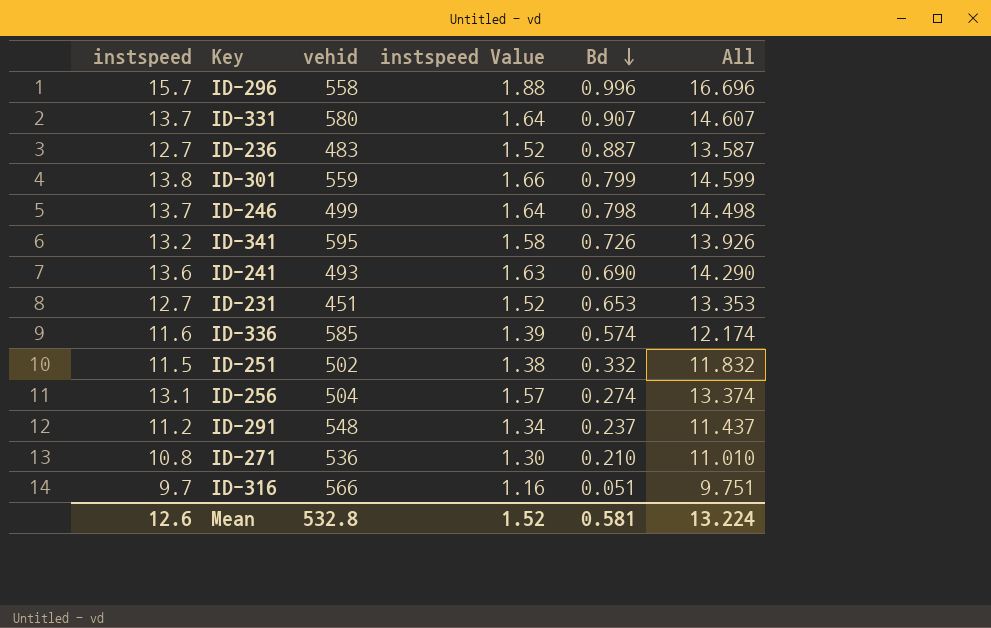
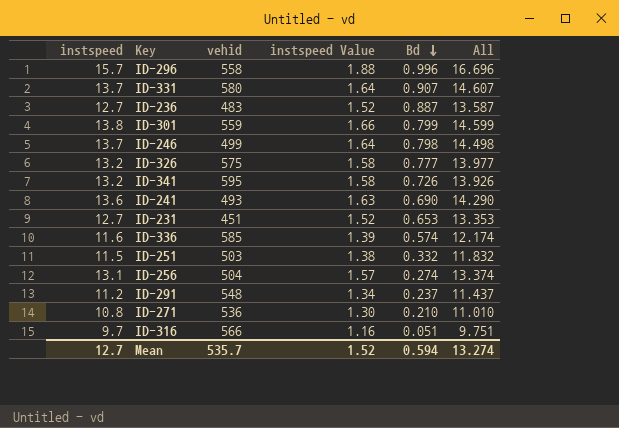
row ID-326: none -> 13.2 | 575 | 1.58 | 0.777 | 13.977
ID-251 | vehid: 502 -> 503
Mean | instspeed: 12.6 -> 12.7
Mean | vehid: 532.8 -> 535.7
Mean | Bd: 0.581 -> 0.594
Mean | All: 13.224 -> 13.274

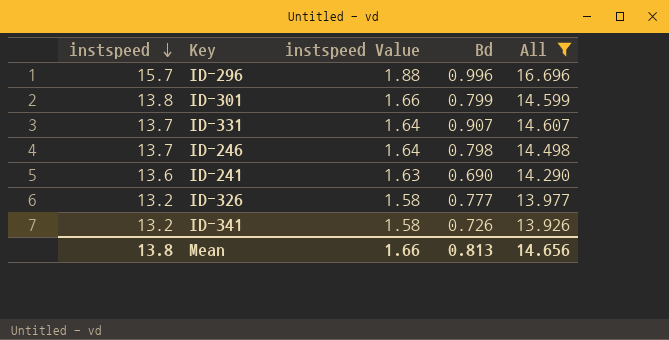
filter: none -> All >= 13.926
row order: Bd descending -> instspeed descending
column vehid | position: 3 -> none
Mean | instspeed: 12.7 -> 13.8
Mean | instspeed Value: 1.52 -> 1.66
Mean | Bd: 0.594 -> 0.813
Mean | All: 13.274 -> 14.656

